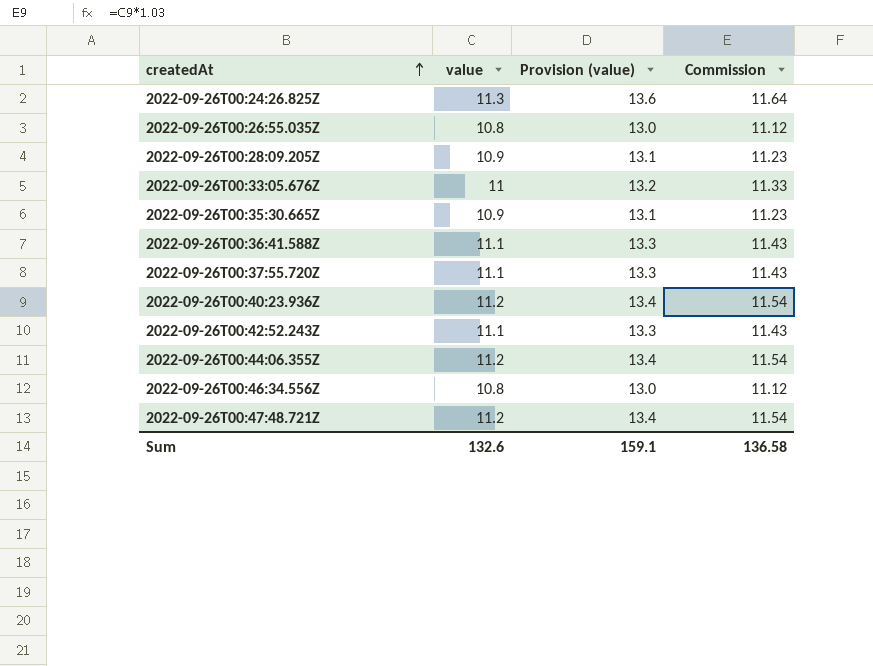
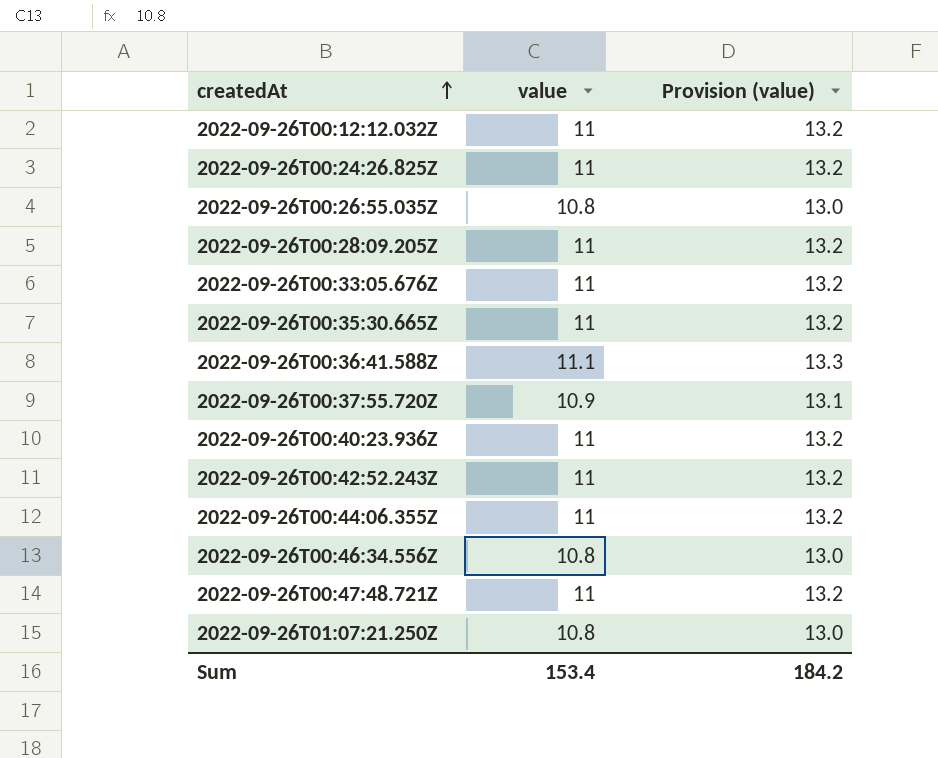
column Commission | formula: [value] * 1.03 -> none
row 2022-09-26T00:12:12.032Z: none -> 11 | 13.2
2022-09-26T00:24:26.825Z | value: 11.3 -> 11
2022-09-26T00:24:26.825Z | Provision (value): 13.6 -> 13.2
2022-09-26T00:28:09.205Z | value: 10.9 -> 11
2022-09-26T00:28:09.205Z | Provision (value): 13.1 -> 13.2
2022-09-26T00:35:30.665Z | value: 10.9 -> 11
2022-09-26T00:35:30.665Z | Provision (value): 13.1 -> 13.2
2022-09-26T00:37:55.720Z | value: 11.1 -> 10.9
2022-09-26T00:37:55.720Z | Provision (value): 13.3 -> 13.1
2022-09-26T00:40:23.936Z | value: 11.2 -> 11
2022-09-26T00:40:23.936Z | Provision (value): 13.4 -> 13.2
2022-09-26T00:42:52.243Z | value: 11.1 -> 11
2022-09-26T00:42:52.243Z | Provision (value): 13.3 -> 13.2
2022-09-26T00:44:06.355Z | value: 11.2 -> 11
2022-09-26T00:44:06.355Z | Provision (value): 13.4 -> 13.2
2022-09-26T00:47:48.721Z | value: 11.2 -> 11
2022-09-26T00:47:48.721Z | Provision (value): 13.4 -> 13.2
row 2022-09-26T01:07:21.250Z: none -> 10.8 | 13.0
Sum | value: 132.6 -> 153.4
Sum | Provision (value): 159.1 -> 184.2

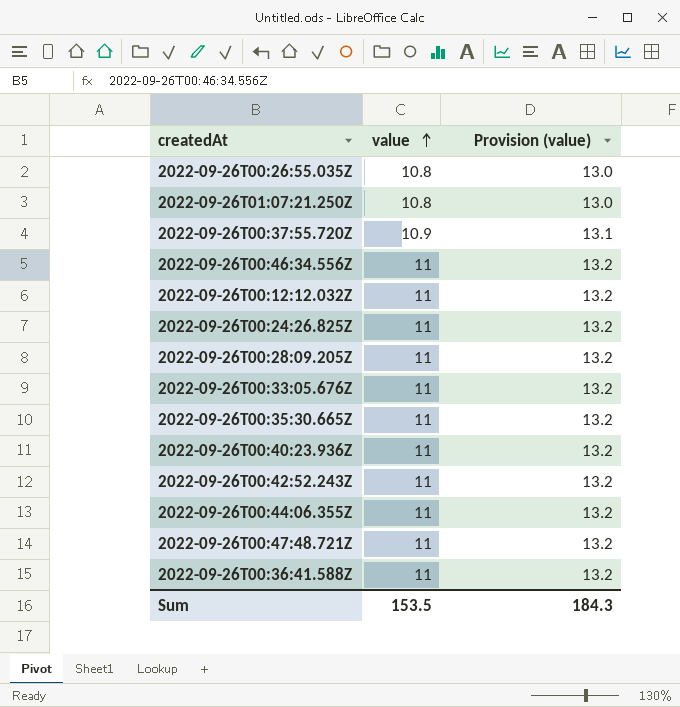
row order: createdAt ascending -> value ascending
2022-09-26T00:46:34.556Z | value: 10.8 -> 11
2022-09-26T00:46:34.556Z | Provision (value): 13.0 -> 13.2
2022-09-26T00:36:41.588Z | value: 11.1 -> 11
2022-09-26T00:36:41.588Z | Provision (value): 13.3 -> 13.2
Sum | value: 153.4 -> 153.5
Sum | Provision (value): 184.2 -> 184.3

